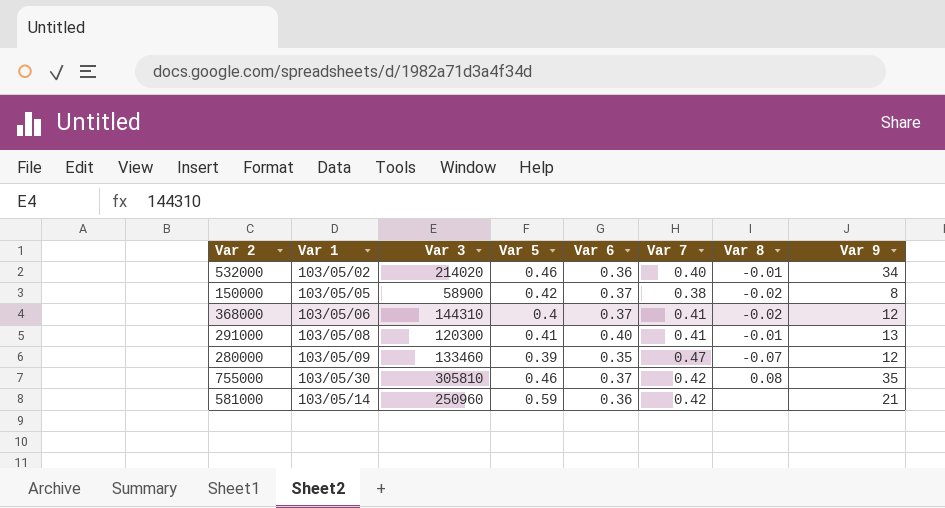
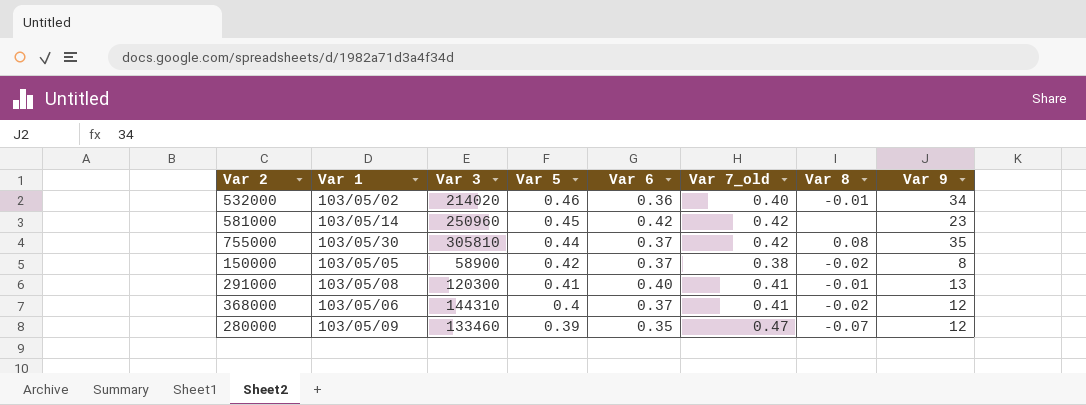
row order: none -> Var 5 descending
column name: Var 7 -> Var 7_old
581000 | Var 5: 0.59 -> 0.45
581000 | Var 6: 0.36 -> 0.42
581000 | Var 9: 21 -> 23
755000 | Var 5: 0.46 -> 0.44

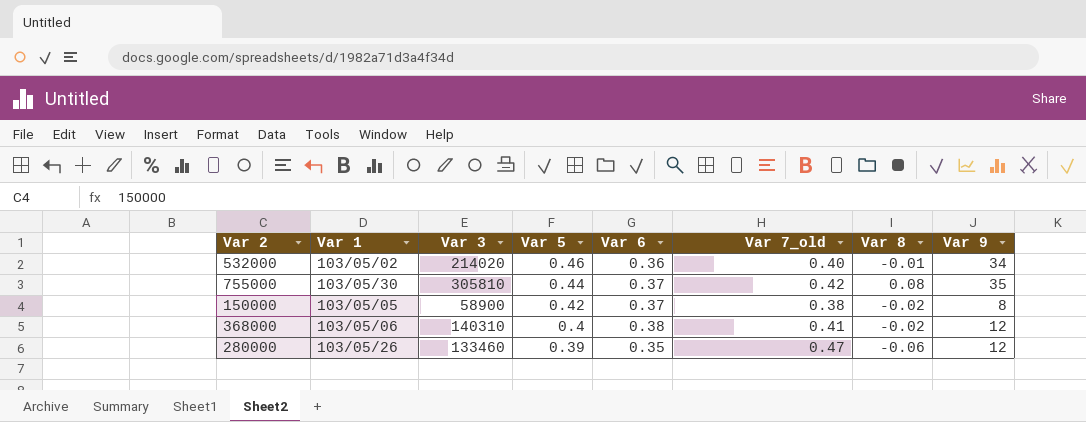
row 581000: 103/05/14 | 250960 | 0.45 | 0.42 | 0.42 | none | 23 -> none
row 291000: 103/05/08 | 120300 | 0.41 | 0.40 | 0.41 | -0.01 | 13 -> none
368000 | Var 3: 144310 -> 140310
368000 | Var 6: 0.37 -> 0.38
280000 | Var 1: 103/05/09 -> 103/05/26
280000 | Var 8: -0.07 -> -0.06

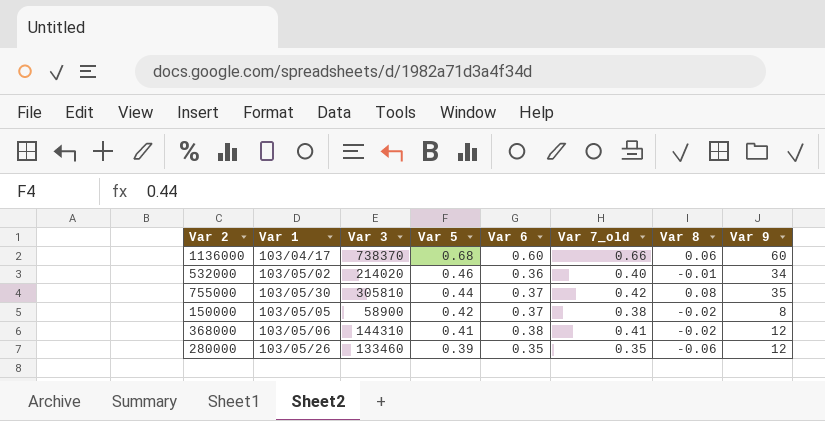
row 1136000: none -> 103/04/17 | 738370 | 0.68 | 0.60 | 0.66 | 0.06 | 60
368000 | Var 3: 140310 -> 144310
368000 | Var 5: 0.4 -> 0.41
280000 | Var 7_old: 0.47 -> 0.35

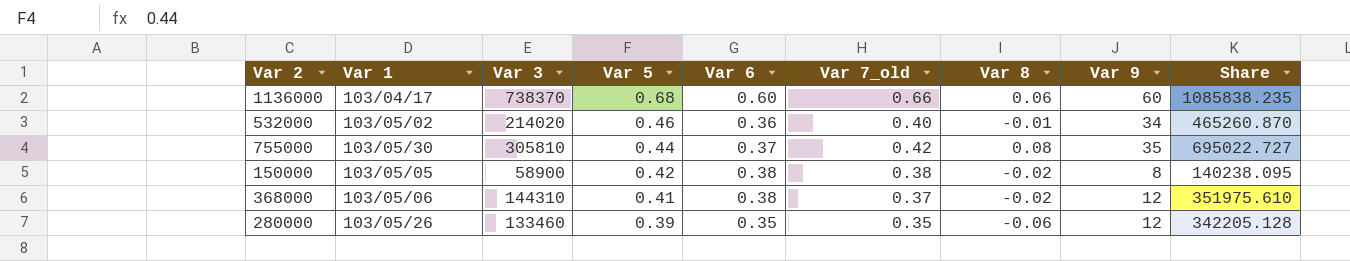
column Share | formula: none -> [Var 3] / [Var 5]
150000 | Var 6: 0.37 -> 0.38
368000 | Var 7_old: 0.41 -> 0.37

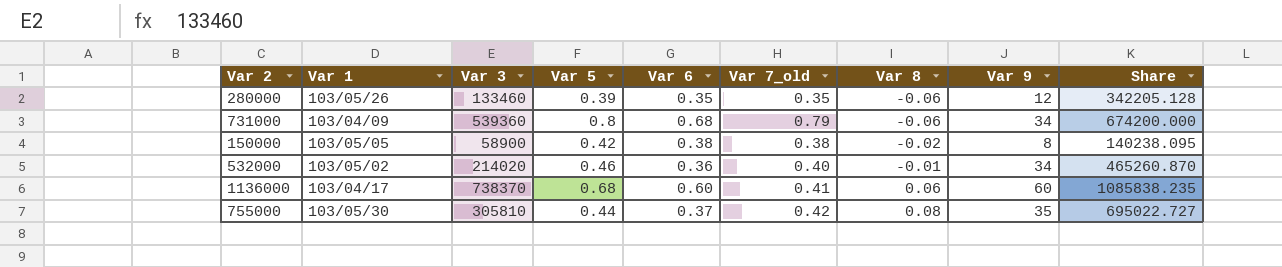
row order: Var 5 descending -> Var 8 ascending
row 368000: 103/05/06 | 144310 | 0.41 | 0.38 | 0.37 | -0.02 | 12 | 351975.610 -> none
row 731000: none -> 103/04/09 | 539360 | 0.8 | 0.68 | 0.79 | -0.06 | 34 | 674200.000
1136000 | Var 7_old: 0.66 -> 0.41

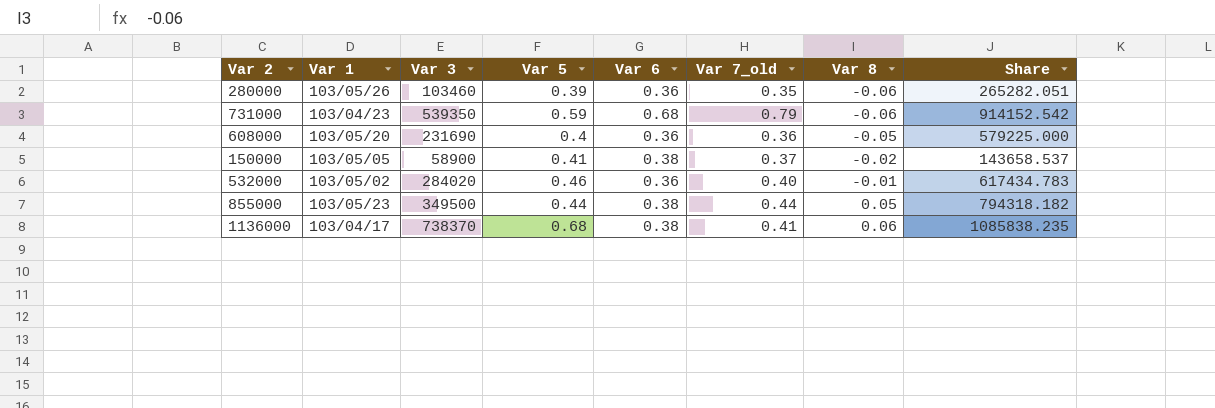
column Var 9 | position: 8 -> none
row 755000: 103/05/30 | 305810 | 0.44 | 0.37 | 0.42 | 0.08 | 35 | 695022.727 -> none
280000 | Var 3: 133460 -> 103460
280000 | Var 6: 0.35 -> 0.36
280000 | Share: 342205.128 -> 265282.051
731000 | Var 1: 103/04/09 -> 103/04/23
731000 | Var 3: 539360 -> 539350
731000 | Var 5: 0.8 -> 0.59
731000 | Share: 674200.000 -> 914152.542
row 608000: none -> 103/05/20 | 231690 | 0.4 | 0.36 | 0.36 | -0.05 | 579225.000
150000 | Var 5: 0.42 -> 0.41
150000 | Var 7_old: 0.38 -> 0.37
150000 | Share: 140238.095 -> 143658.537
532000 | Var 3: 214020 -> 284020
532000 | Share: 465260.870 -> 617434.783
row 855000: none -> 103/05/23 | 349500 | 0.44 | 0.38 | 0.44 | 0.05 | 794318.182
1136000 | Var 6: 0.60 -> 0.38

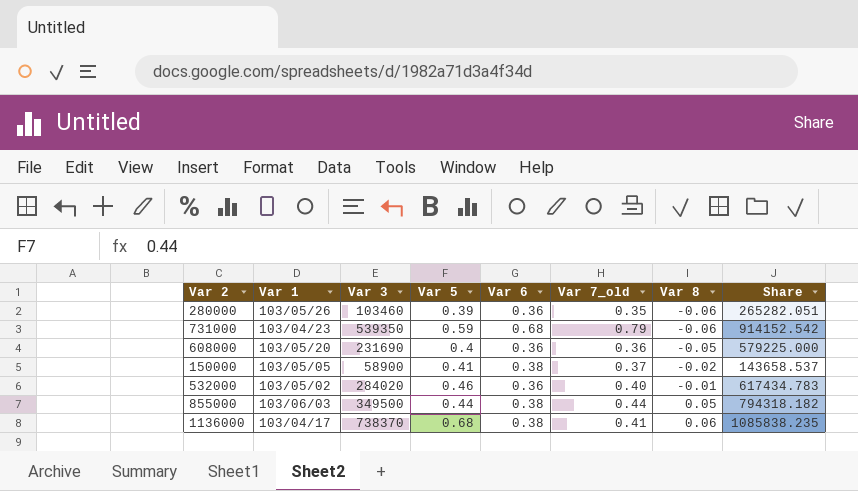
855000 | Var 1: 103/05/23 -> 103/06/03

